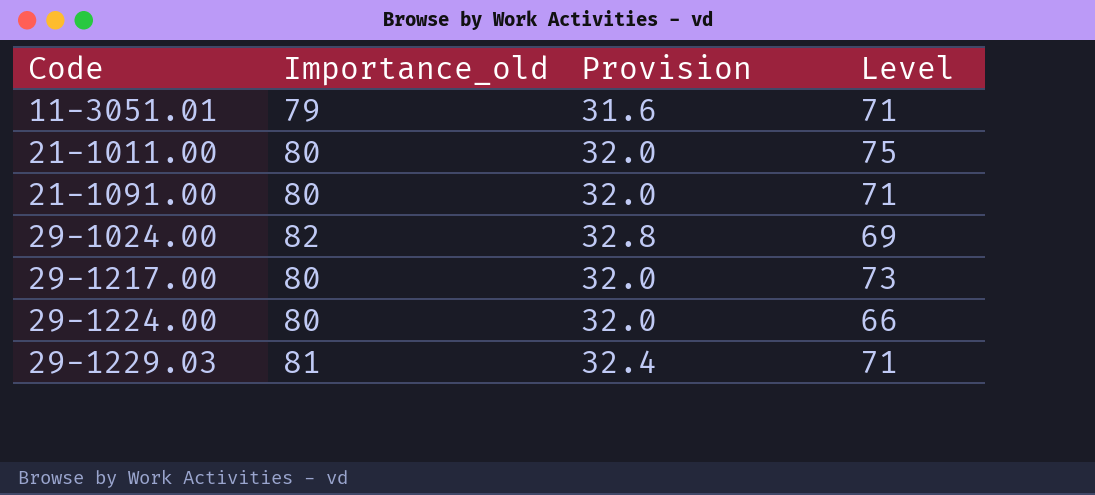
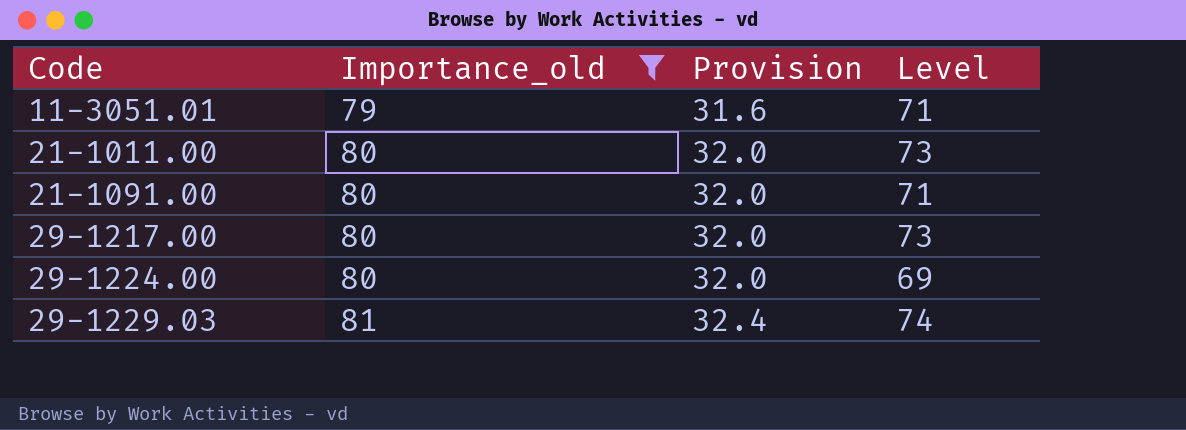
filter: none -> Importance_old != 82
21-1011.00 | Level: 75 -> 73
29-1224.00 | Level: 66 -> 69
29-1229.03 | Level: 71 -> 74

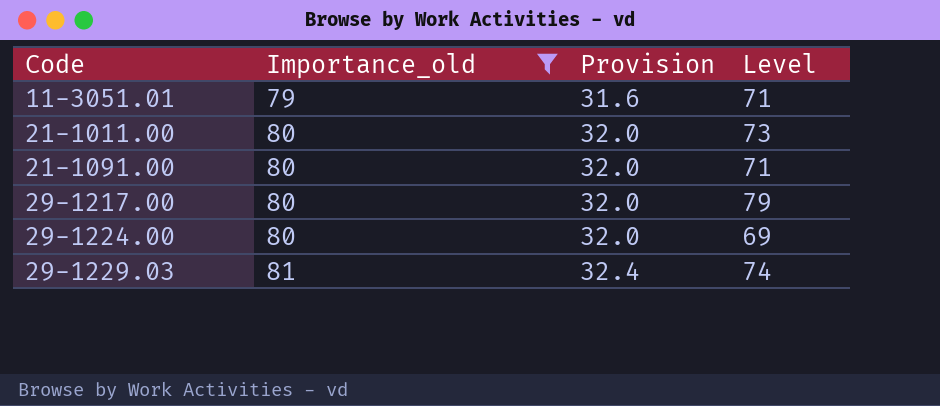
29-1217.00 | Level: 73 -> 79

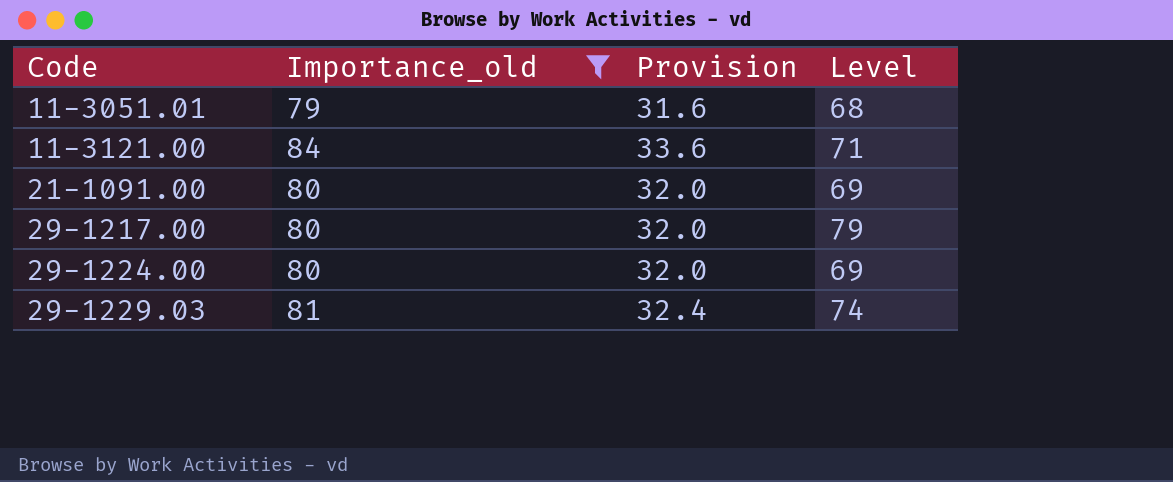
row 21-1011.00: 80 | 32.0 | 73 -> none
11-3051.01 | Level: 71 -> 68
row 11-3121.00: none -> 84 | 33.6 | 71
21-1091.00 | Level: 71 -> 69

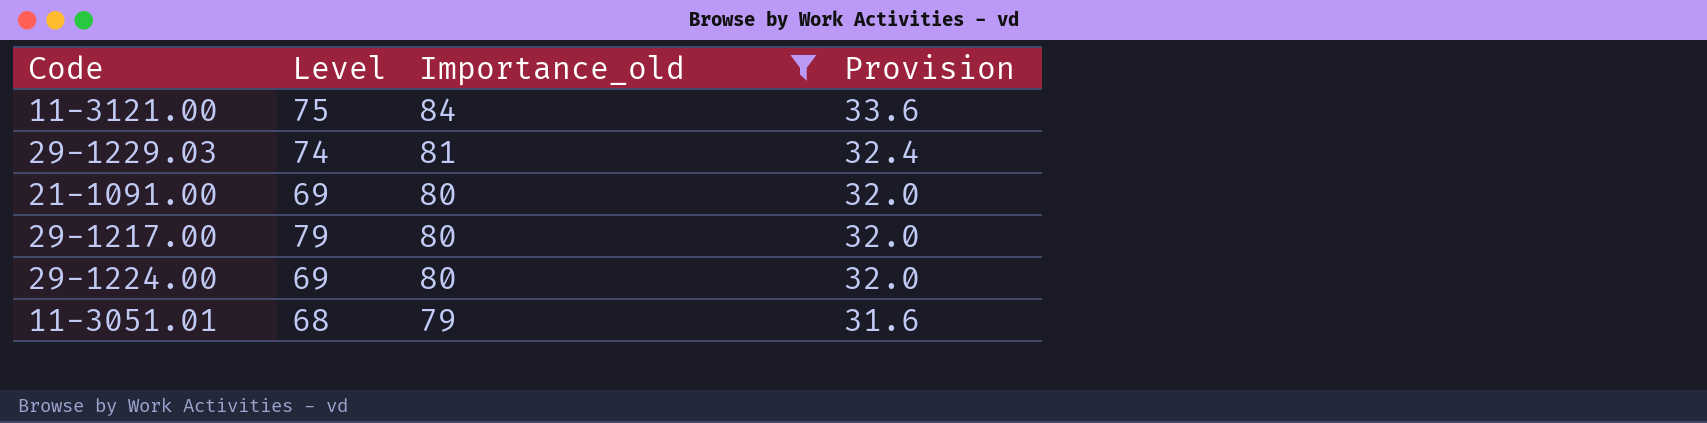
row order: Code ascending -> Importance_old descending
column Level | position: 4 -> 2
11-3121.00 | Level: 71 -> 75

